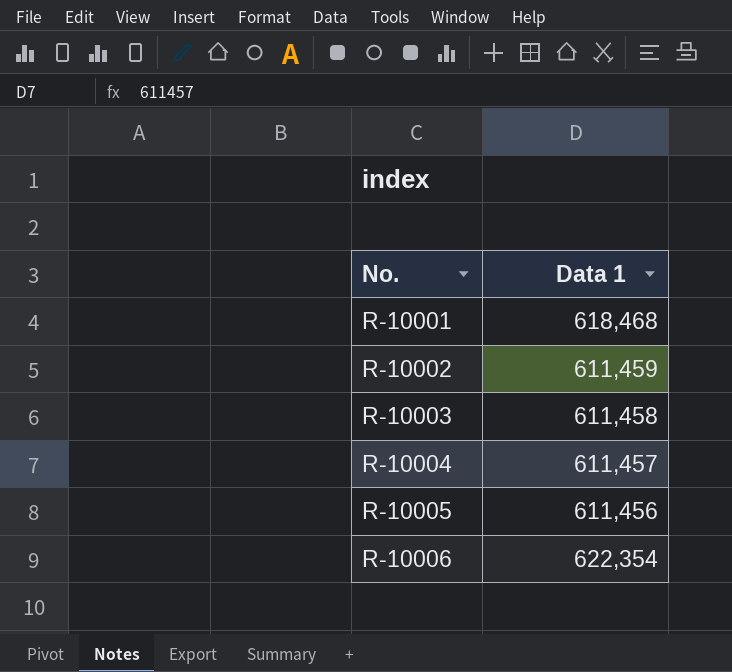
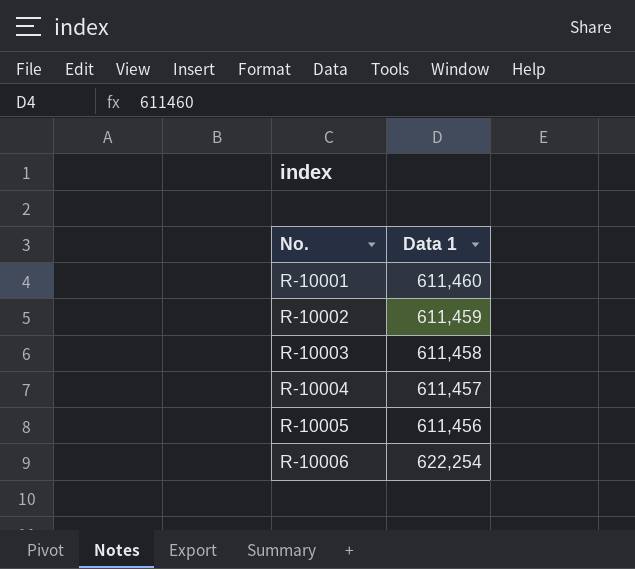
R-10001 | Data 1: 618,468 -> 611,460
R-10006 | Data 1: 622,354 -> 622,254

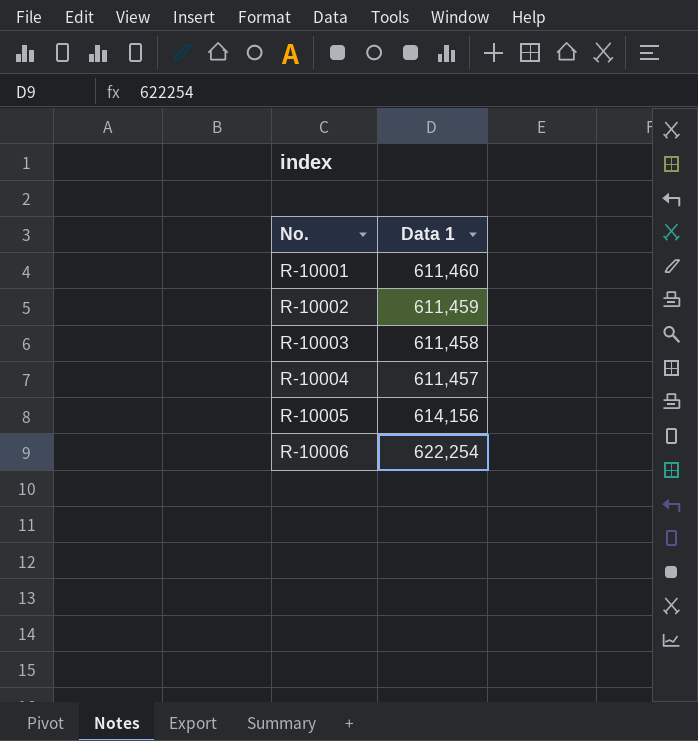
R-10005 | Data 1: 611,456 -> 614,156

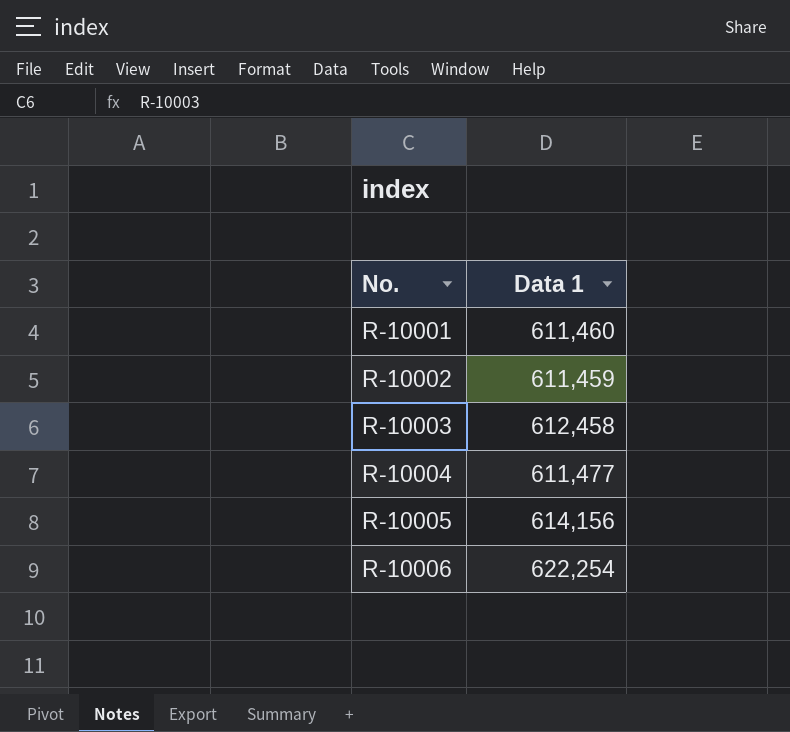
R-10003 | Data 1: 611,458 -> 612,458
R-10004 | Data 1: 611,457 -> 611,477

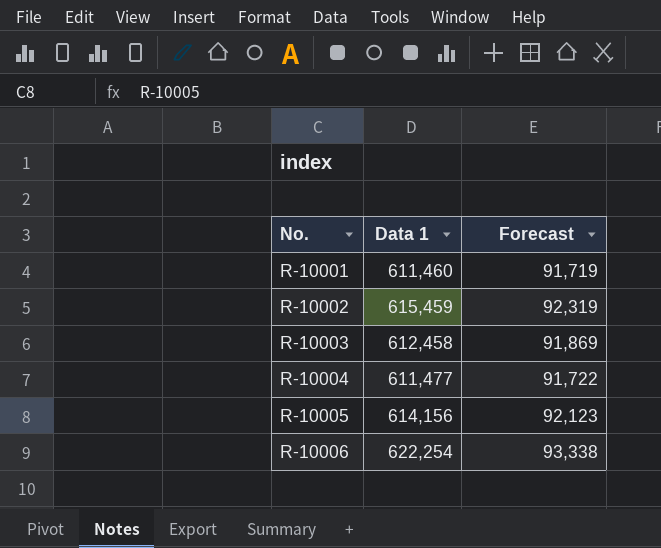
column Forecast | formula: none -> [Data 1] * 0.15
R-10002 | Data 1: 611,459 -> 615,459

